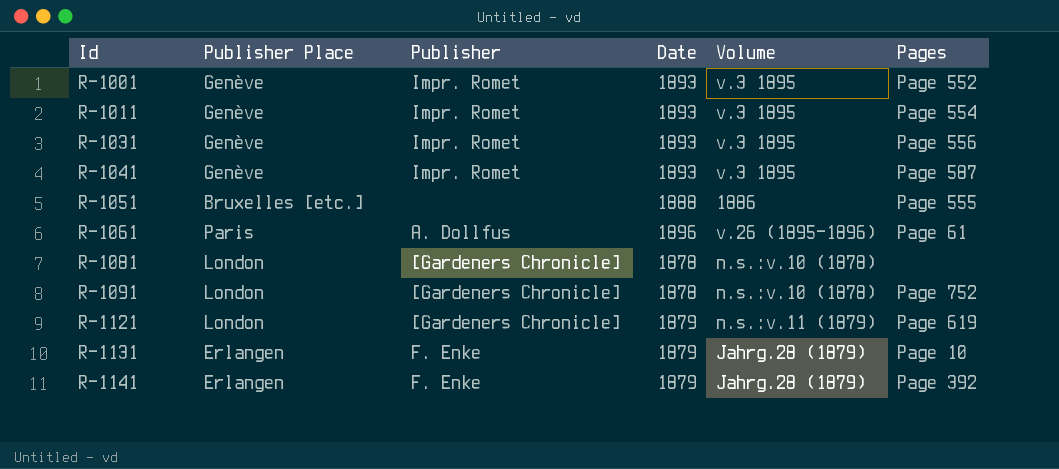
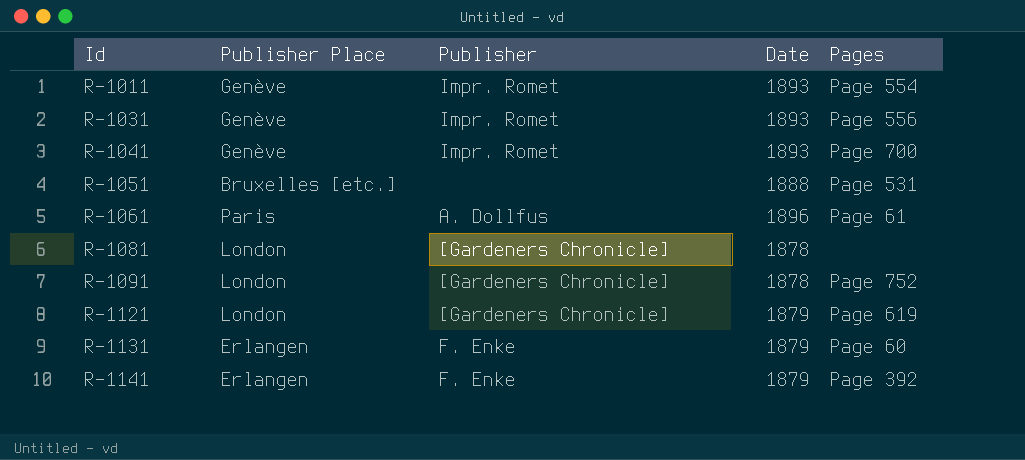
column Volume | position: 5 -> none
row R-1001: Genève | Impr. Romet | 1893 | v.3 1895 | Page 552 -> none
R-1041 | Pages: Page 587 -> Page 700
R-1051 | Pages: Page 555 -> Page 531
R-1131 | Pages: Page 10 -> Page 60

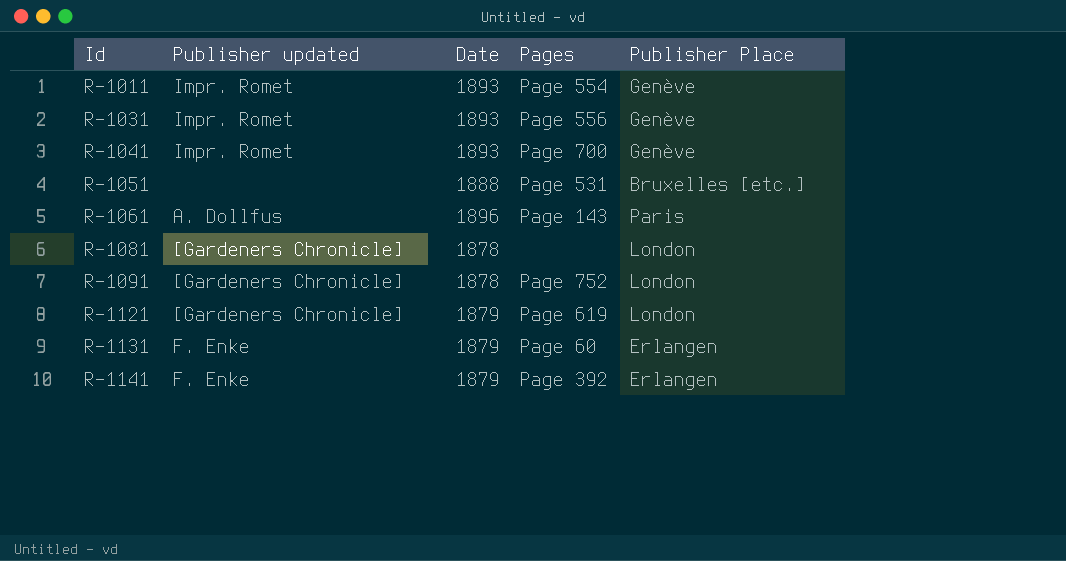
column name: Publisher -> Publisher updated
column Publisher Place | position: 2 -> 5
R-1061 | Pages: Page 61 -> Page 143

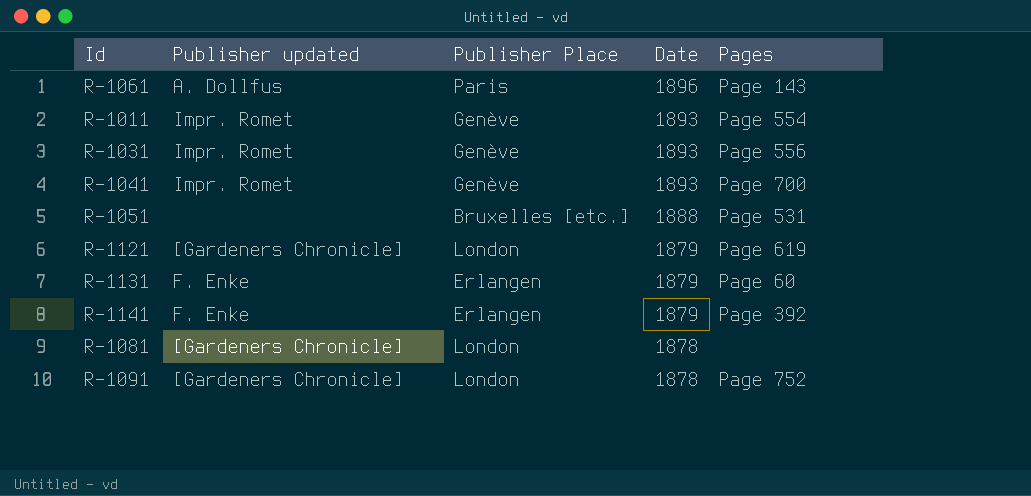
row order: Id ascending -> Date descending
column Publisher Place | position: 5 -> 3

